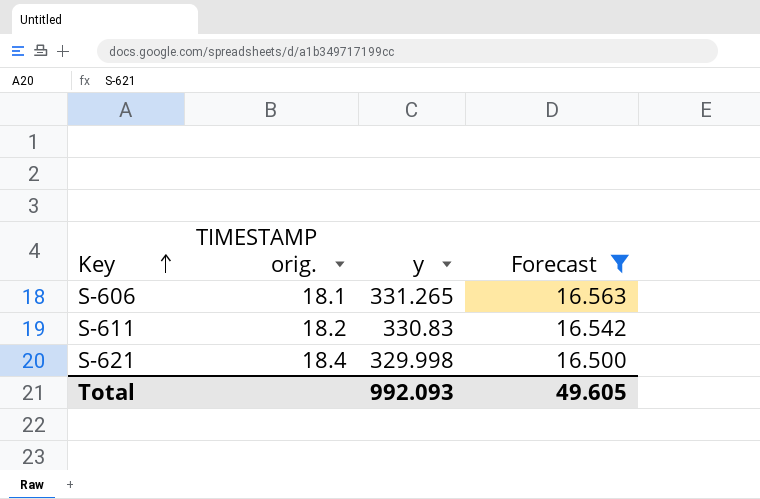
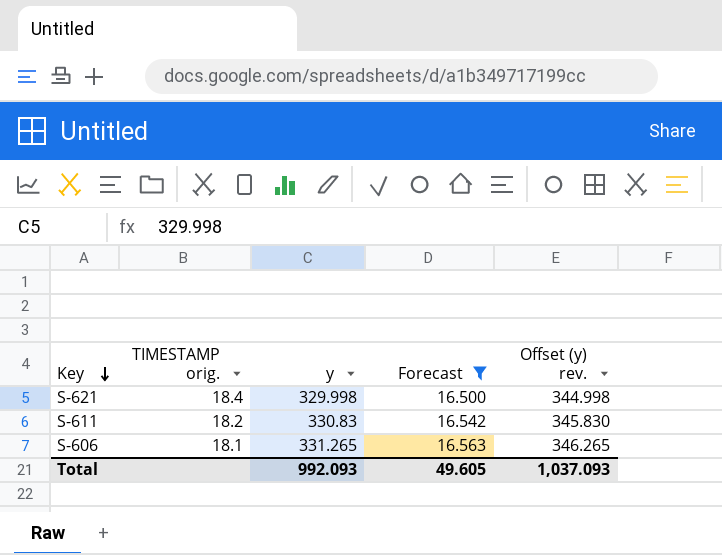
row order: Key ascending -> Key descending
column Offset (y) rev. | formula: none -> [y] + 15

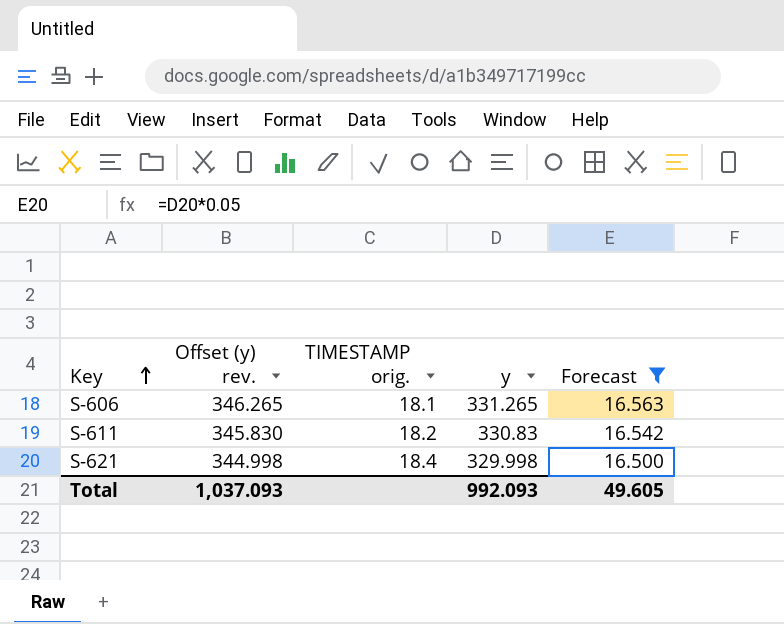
row order: Key descending -> Key ascending
column Offset (y) rev. | position: 5 -> 2

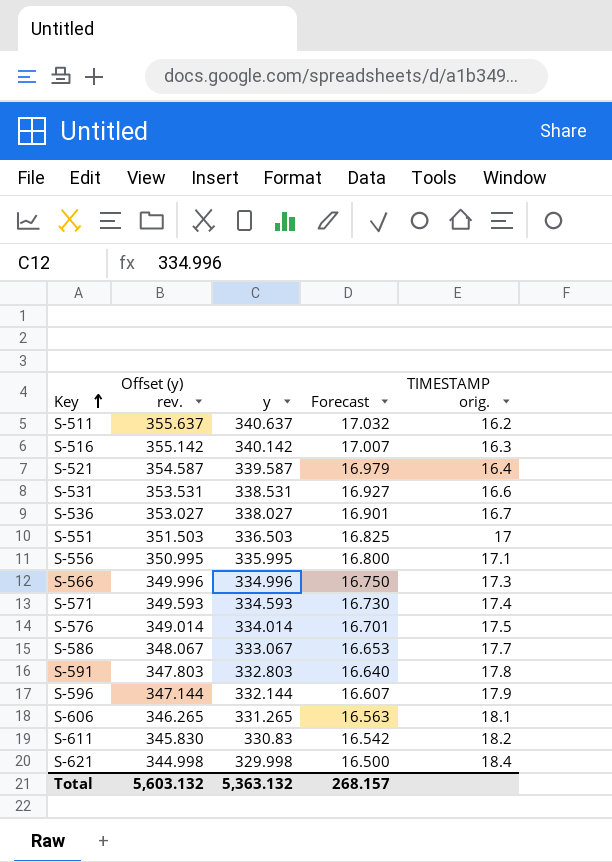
filter: Forecast <= 16.563 -> none
column TIMESTAMP orig. | position: 3 -> 5
Total | Offset (y) rev.: 1,037.093 -> 5,603.132
Total | y: 992.093 -> 5,363.132
Total | Forecast: 49.605 -> 268.157

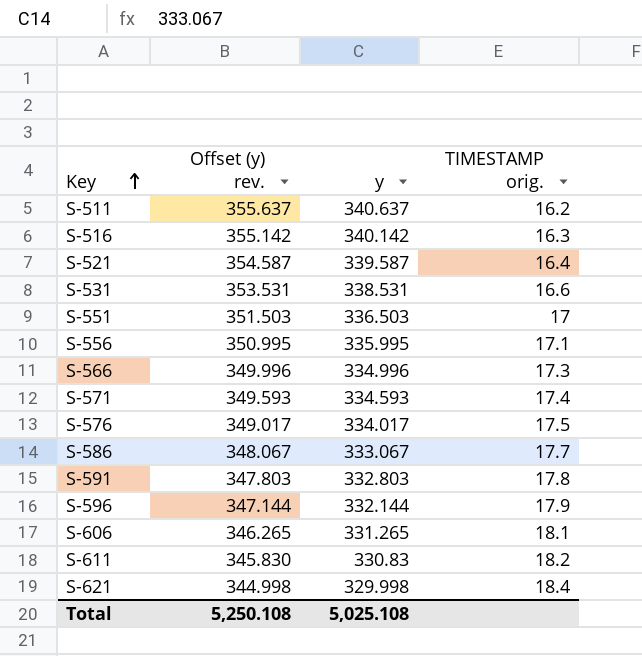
column Forecast | formula: [y] * 0.05 -> none
row S-536: 353.027 | 338.027 | 16.901 | 16.7 -> none
S-576 | Offset (y) rev.: 349.014 -> 349.017
S-576 | y: 334.014 -> 334.017
Total | Offset (y) rev.: 5,603.132 -> 5,250.108
Total | y: 5,363.132 -> 5,025.108

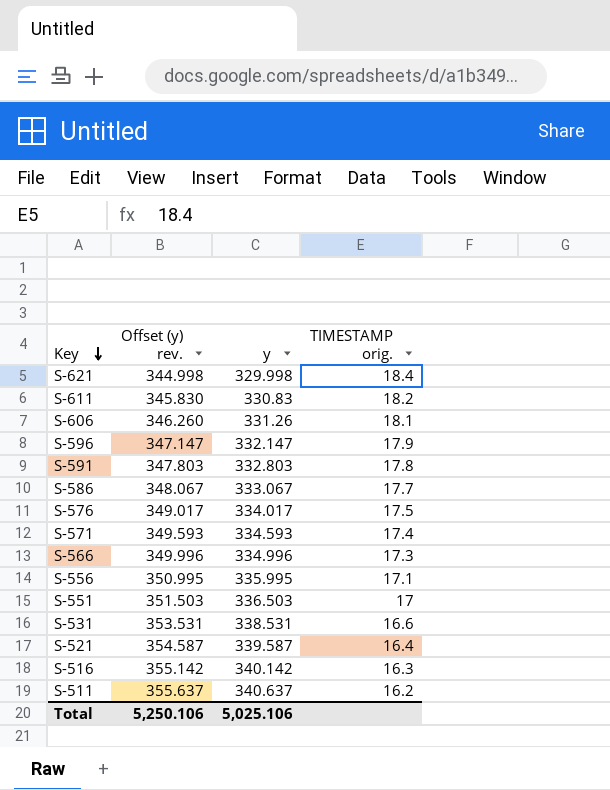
row order: Key ascending -> Key descending
S-606 | Offset (y) rev.: 346.265 -> 346.260
S-606 | y: 331.265 -> 331.26
S-596 | Offset (y) rev.: 347.144 -> 347.147
S-596 | y: 332.144 -> 332.147
Total | Offset (y) rev.: 5,250.108 -> 5,250.106
Total | y: 5,025.108 -> 5,025.106

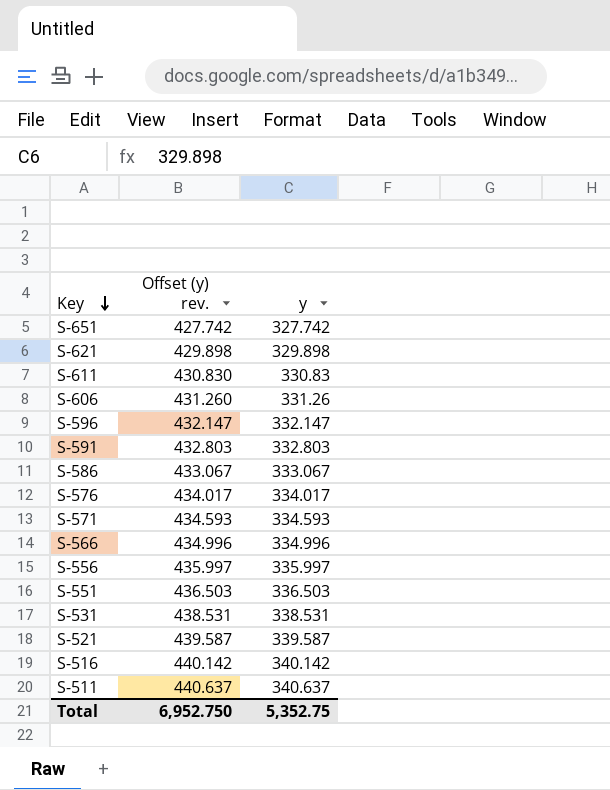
column TIMESTAMP orig. | position: 4 -> none
column Offset (y) rev. | formula: [y] + 15 -> [y] + 100
row S-651: none -> 427.742 | 327.742
S-621 | y: 329.998 -> 329.898
S-556 | y: 335.995 -> 335.997
Total | Offset (y) rev.: 5,250.106 -> 6,952.750
Total | y: 5,025.106 -> 5,352.75

